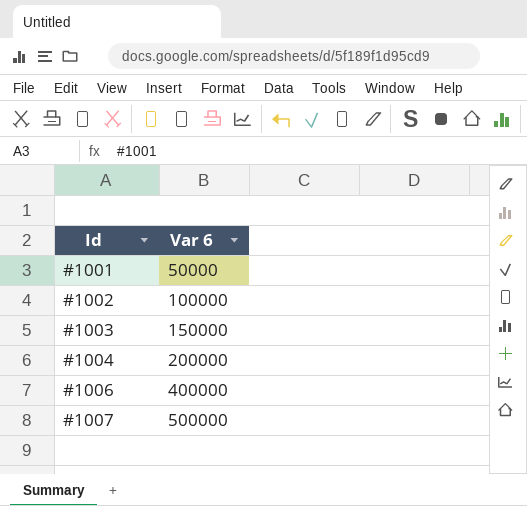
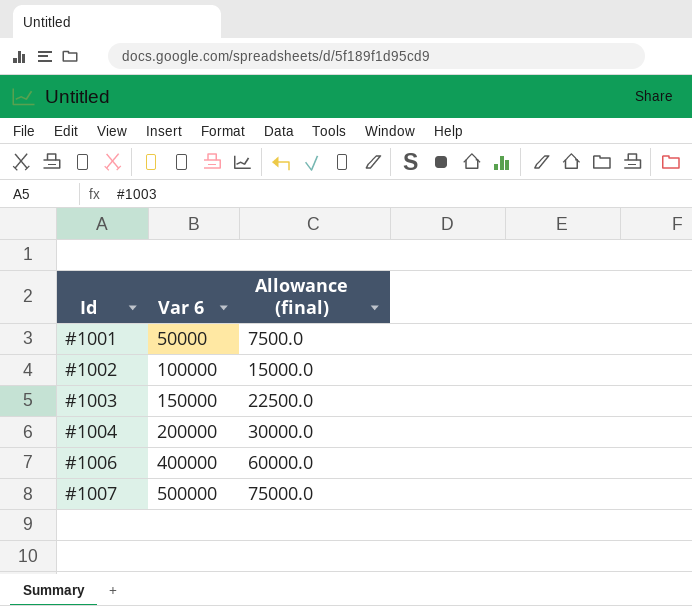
column Allowance (final) | formula: none -> [Var 6] * 0.15

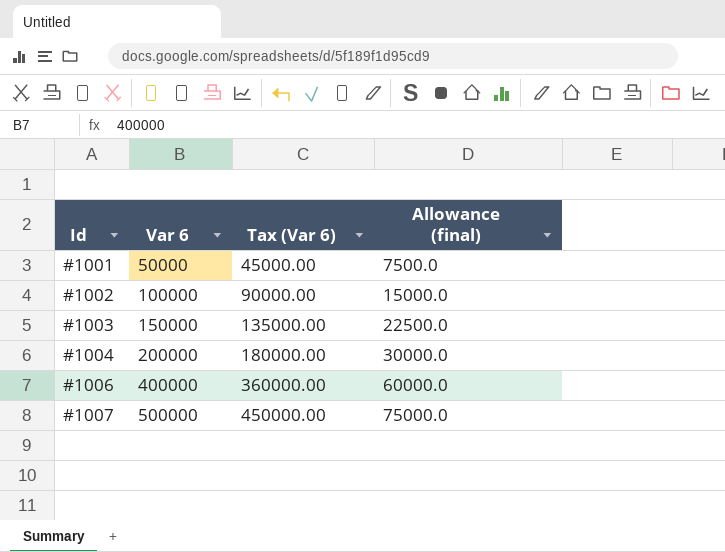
column Tax (Var 6) | formula: none -> [Var 6] * 0.9

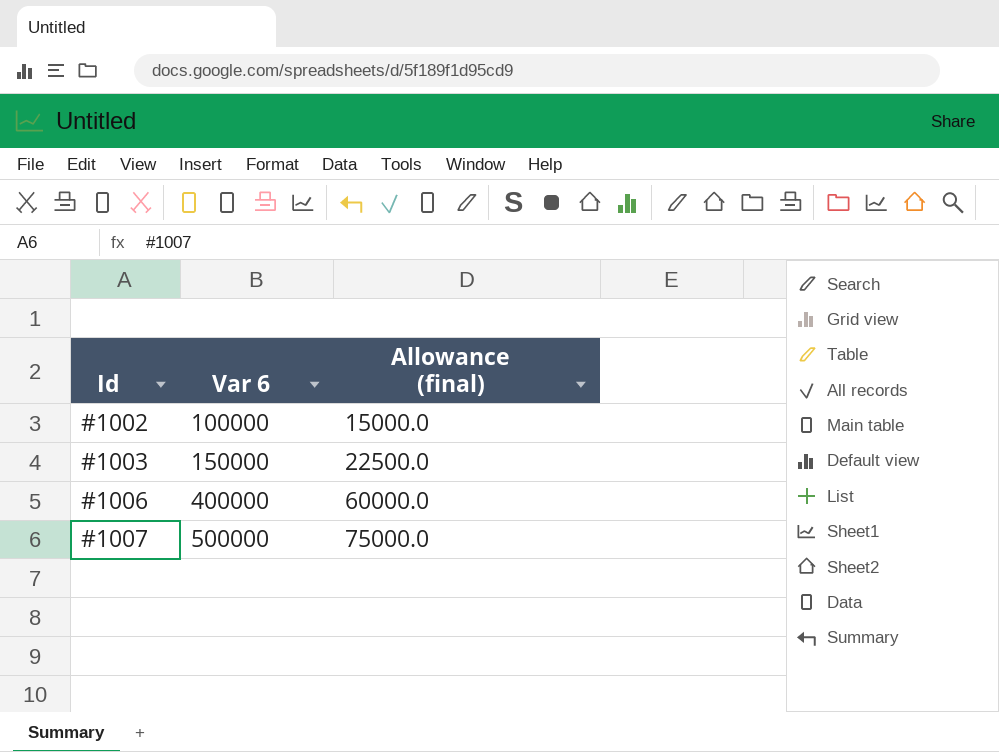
column Tax (Var 6) | formula: [Var 6] * 0.9 -> none
row #1001: 50000 | 45000.00 | 7500.0 -> none
row #1004: 200000 | 180000.00 | 30000.0 -> none

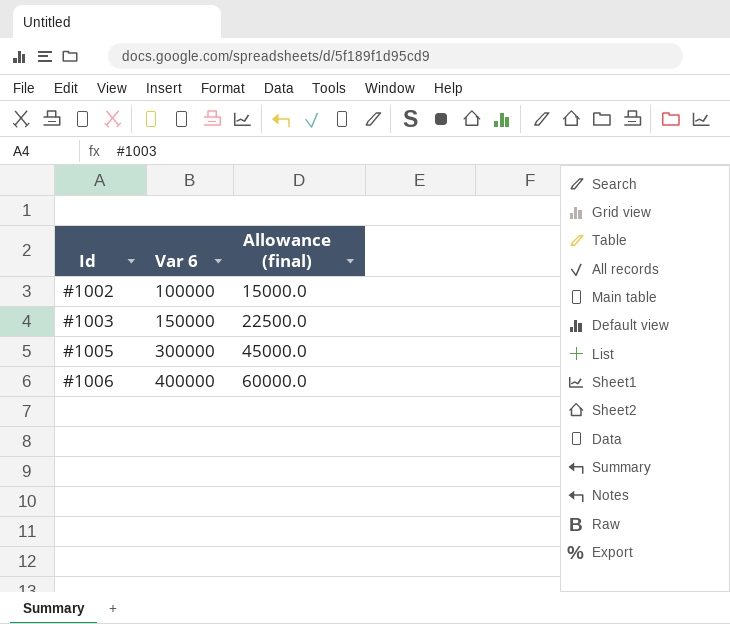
row #1007: 500000 | 75000.0 -> none
row #1005: none -> 300000 | 45000.0

